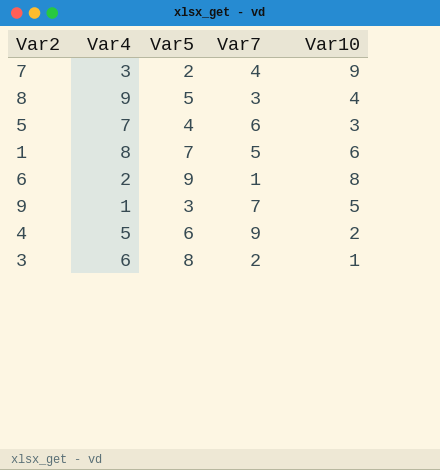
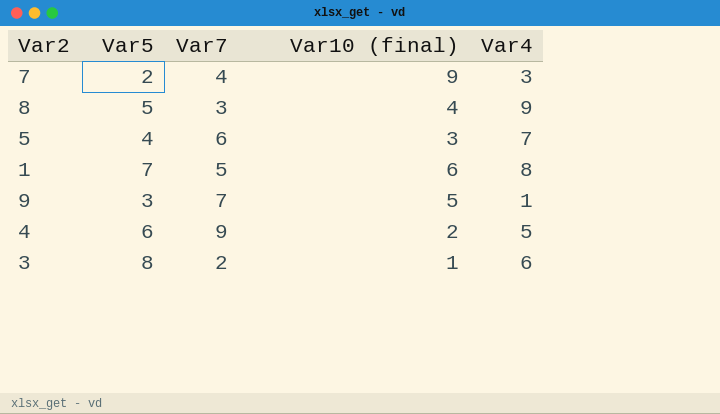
column name: Var10 -> Var10 (final)
column Var4 | position: 2 -> 5
row 6: 2 | 9 | 1 | 8 -> none

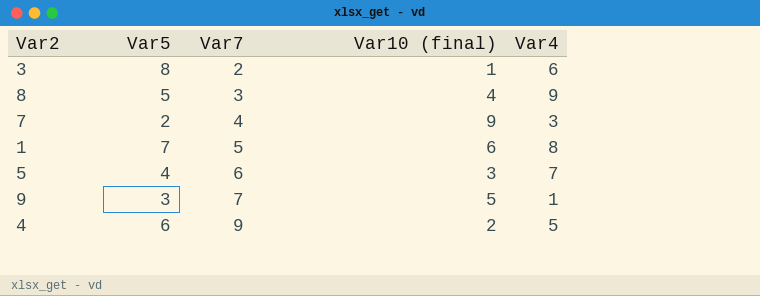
row order: none -> Var7 ascending

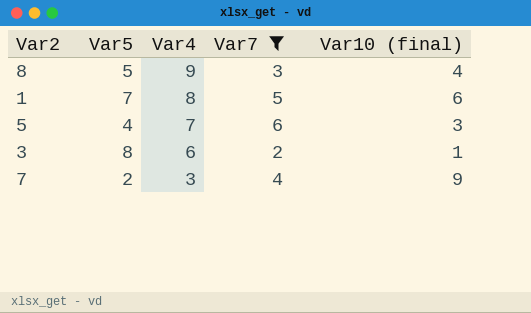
filter: none -> Var7 <= 6
row order: Var7 ascending -> Var4 descending
column Var4 | position: 5 -> 3

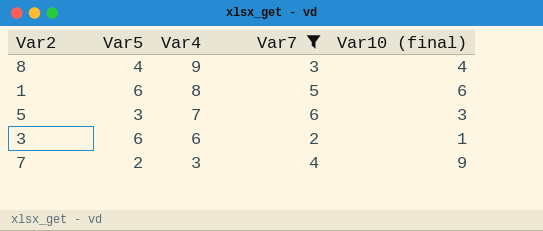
8 | Var5: 5 -> 4
1 | Var5: 7 -> 6
5 | Var5: 4 -> 3
3 | Var5: 8 -> 6

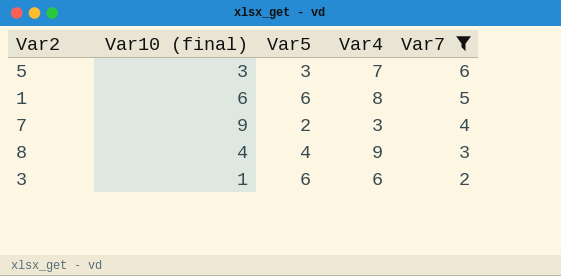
row order: Var4 descending -> Var7 descending
column Var10 (final) | position: 5 -> 2

